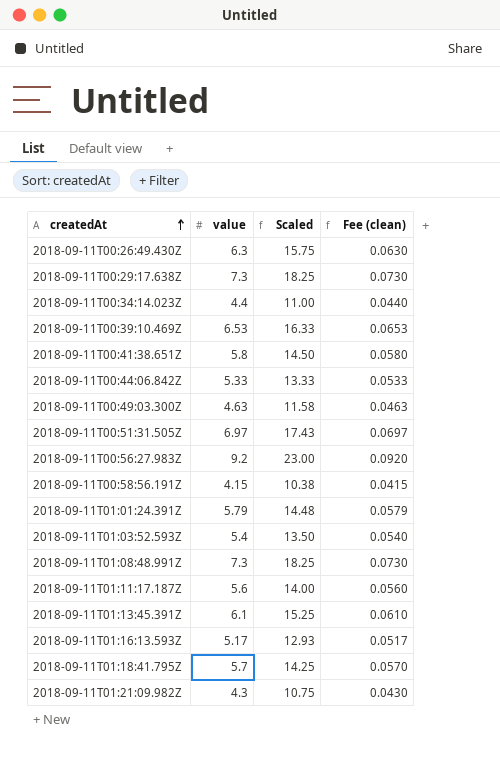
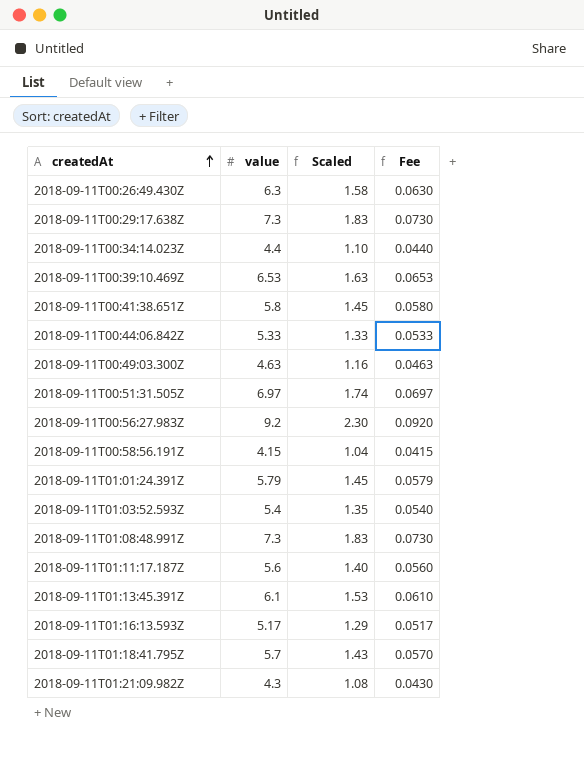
column Scaled | formula: [value] * 2.5 -> [value] * 0.25
column name: Fee (clean) -> Fee

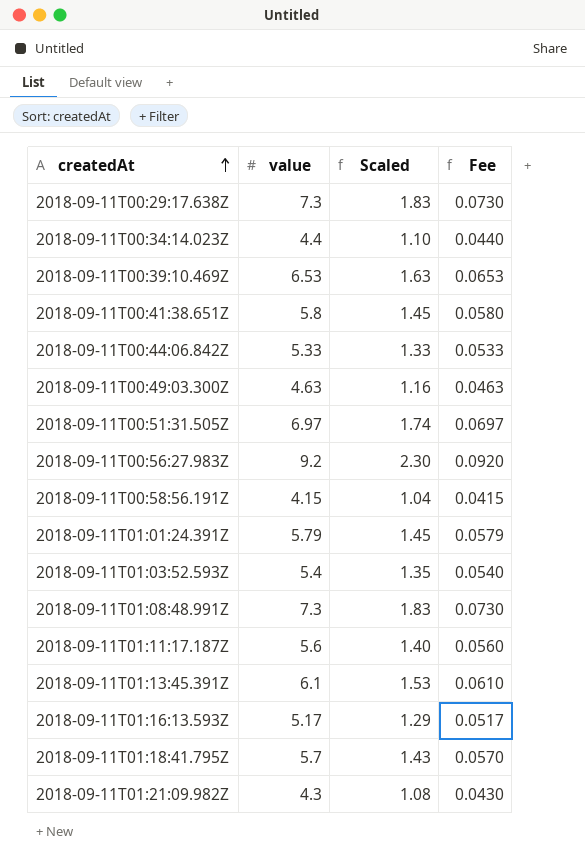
row 2018-09-11T00:26:49.430Z: 6.3 | 1.58 | 0.0630 -> none

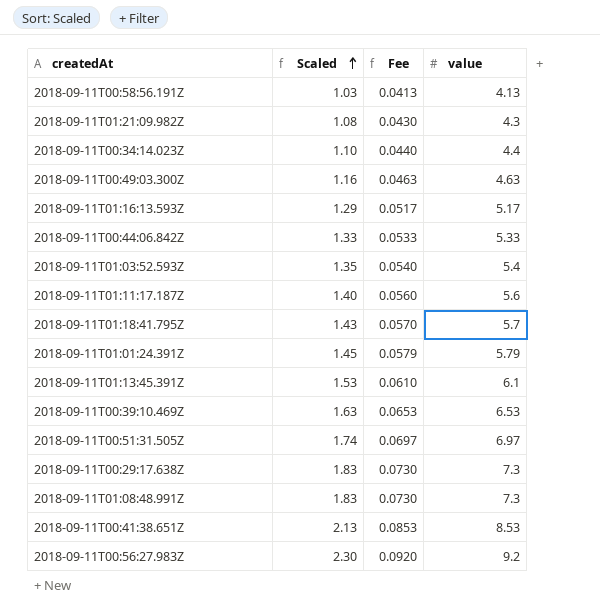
row order: createdAt ascending -> Scaled ascending
column value | position: 2 -> 4
2018-09-11T00:58:56.191Z | Scaled: 1.04 -> 1.03
2018-09-11T00:58:56.191Z | Fee: 0.0415 -> 0.0413
2018-09-11T00:58:56.191Z | value: 4.15 -> 4.13
2018-09-11T00:41:38.651Z | Scaled: 1.45 -> 2.13
2018-09-11T00:41:38.651Z | Fee: 0.0580 -> 0.0853
2018-09-11T00:41:38.651Z | value: 5.8 -> 8.53

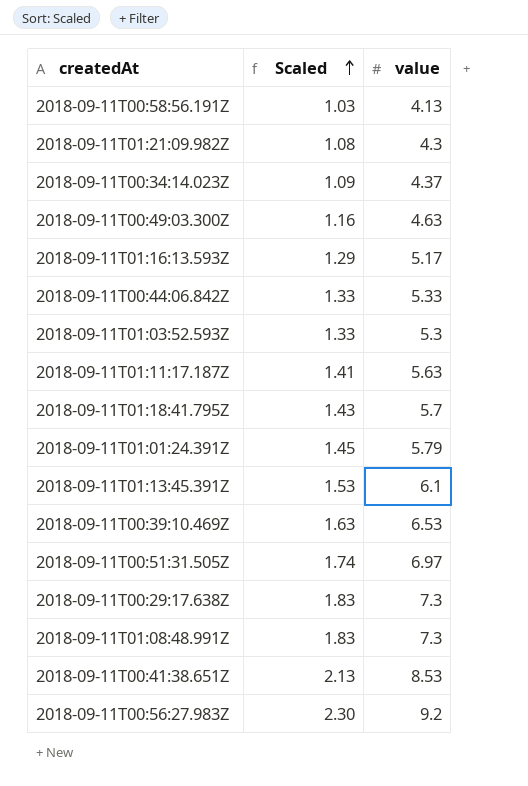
column Fee | formula: [value] * 0.01 -> none
2018-09-11T00:34:14.023Z | Scaled: 1.10 -> 1.09
2018-09-11T00:34:14.023Z | value: 4.4 -> 4.37
2018-09-11T01:03:52.593Z | Scaled: 1.35 -> 1.33
2018-09-11T01:03:52.593Z | value: 5.4 -> 5.3
2018-09-11T01:11:17.187Z | Scaled: 1.40 -> 1.41
2018-09-11T01:11:17.187Z | value: 5.6 -> 5.63

